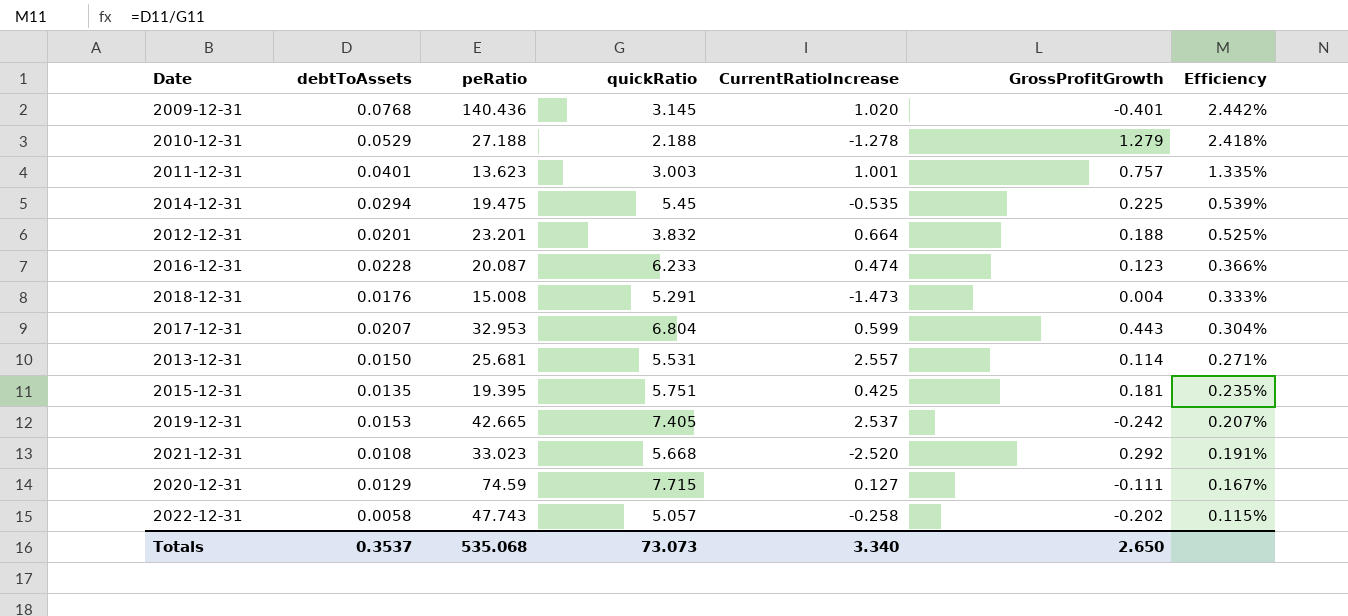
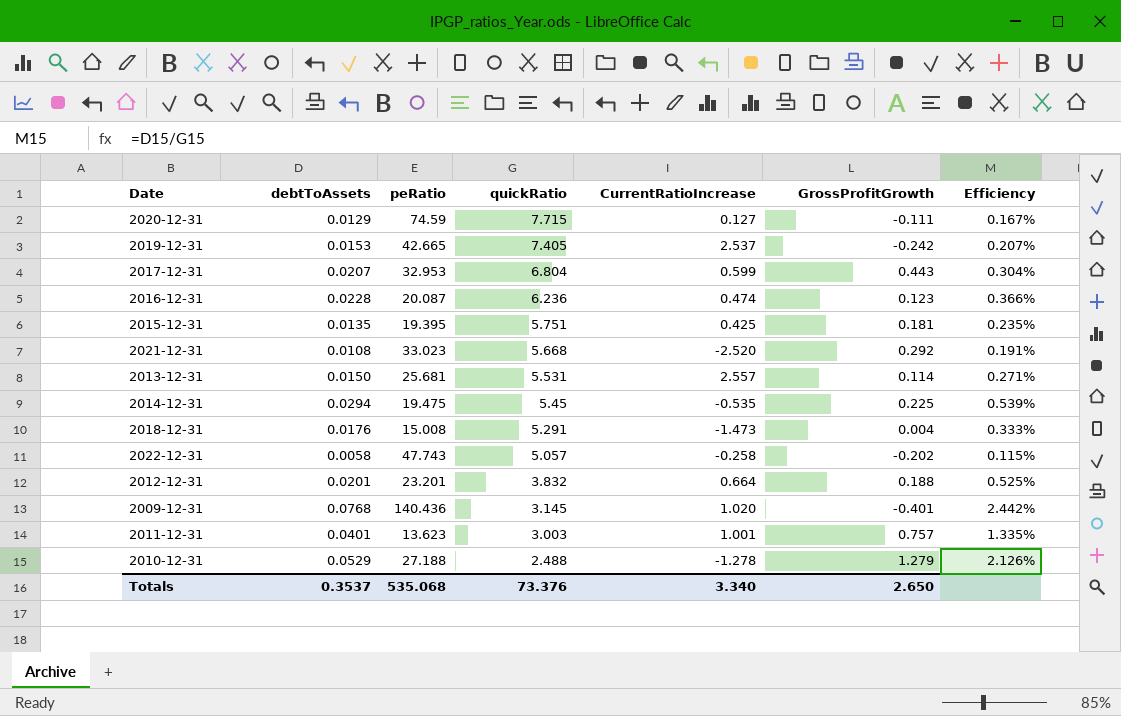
row order: Efficiency descending -> quickRatio descending
2016-12-31 | quickRatio: 6.233 -> 6.236
2010-12-31 | quickRatio: 2.188 -> 2.488
2010-12-31 | Efficiency: 2.418% -> 2.126%
Totals | quickRatio: 73.073 -> 73.376

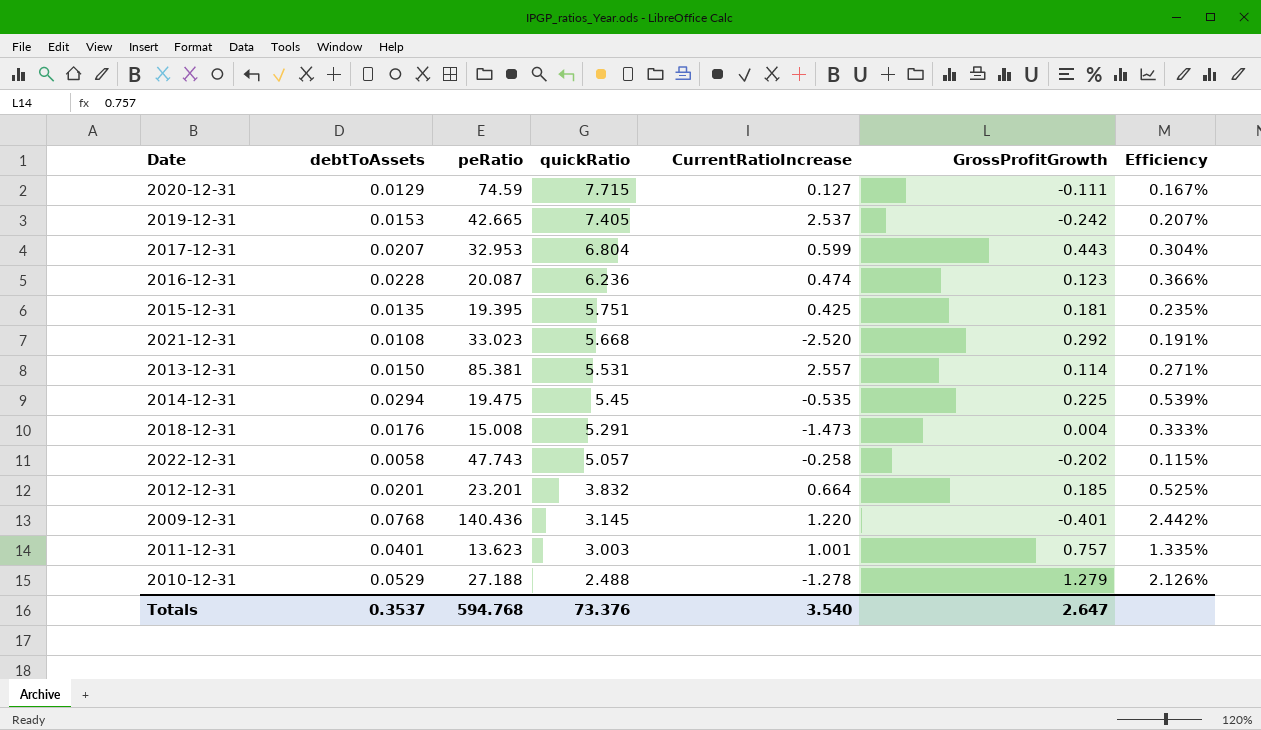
2013-12-31 | peRatio: 25.681 -> 85.381
2012-12-31 | GrossProfitGrowth: 0.188 -> 0.185
2009-12-31 | CurrentRatioIncrease: 1.020 -> 1.220
Totals | peRatio: 535.068 -> 594.768
Totals | CurrentRatioIncrease: 3.340 -> 3.540
Totals | GrossProfitGrowth: 2.650 -> 2.647

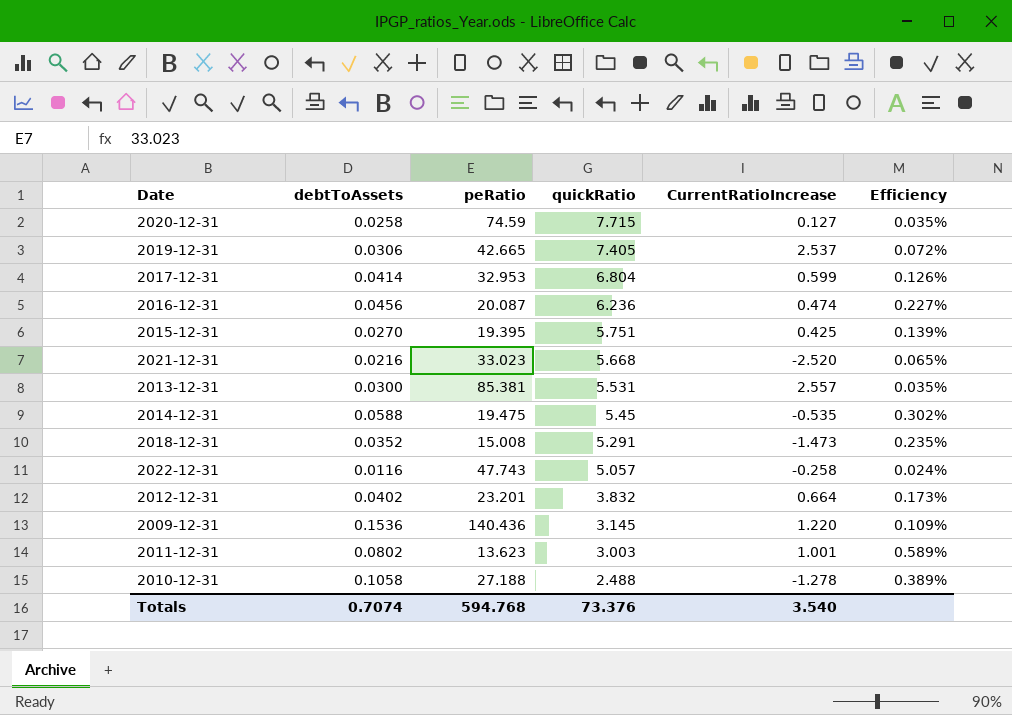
column GrossProfitGrowth | position: 6 -> none
column Efficiency | formula: [debtToAssets] / [quickRatio] -> [debtToAssets] / [peRatio]
2020-12-31 | debtToAssets: 0.0129 -> 0.0258
2019-12-31 | debtToAssets: 0.0153 -> 0.0306
2017-12-31 | debtToAssets: 0.0207 -> 0.0414
2016-12-31 | debtToAssets: 0.0228 -> 0.0456
2015-12-31 | debtToAssets: 0.0135 -> 0.0270
2021-12-31 | debtToAssets: 0.0108 -> 0.0216
2013-12-31 | debtToAssets: 0.0150 -> 0.0300
2014-12-31 | debtToAssets: 0.0294 -> 0.0588
2018-12-31 | debtToAssets: 0.0176 -> 0.0352
2022-12-31 | debtToAssets: 0.0058 -> 0.0116
2012-12-31 | debtToAssets: 0.0201 -> 0.0402
2009-12-31 | debtToAssets: 0.0768 -> 0.1536
2011-12-31 | debtToAssets: 0.0401 -> 0.0802
2010-12-31 | debtToAssets: 0.0529 -> 0.1058
Totals | debtToAssets: 0.3537 -> 0.7074

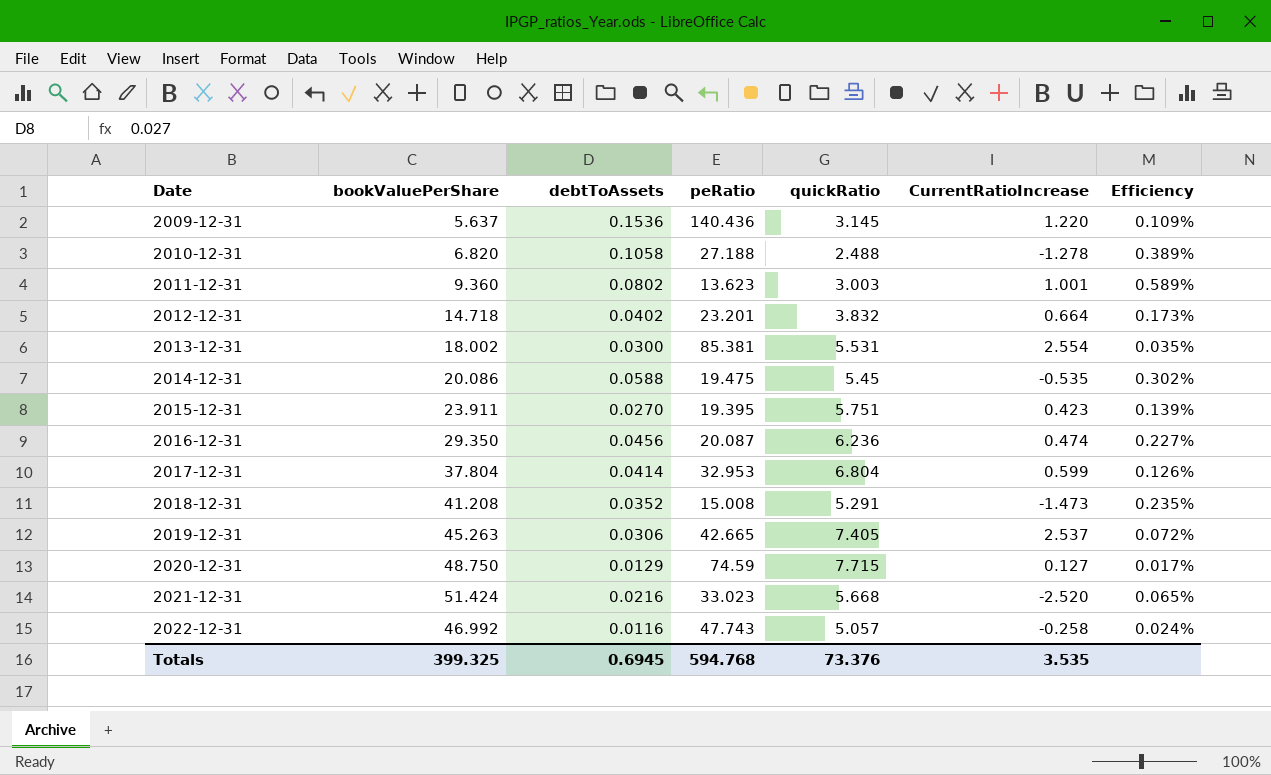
row order: quickRatio descending -> Date ascending
column bookValuePerShare | position: none -> 2
2013-12-31 | CurrentRatioIncrease: 2.557 -> 2.554
2015-12-31 | CurrentRatioIncrease: 0.425 -> 0.423
2020-12-31 | debtToAssets: 0.0258 -> 0.0129
2020-12-31 | Efficiency: 0.035% -> 0.017%
Totals | debtToAssets: 0.7074 -> 0.6945
Totals | CurrentRatioIncrease: 3.540 -> 3.535

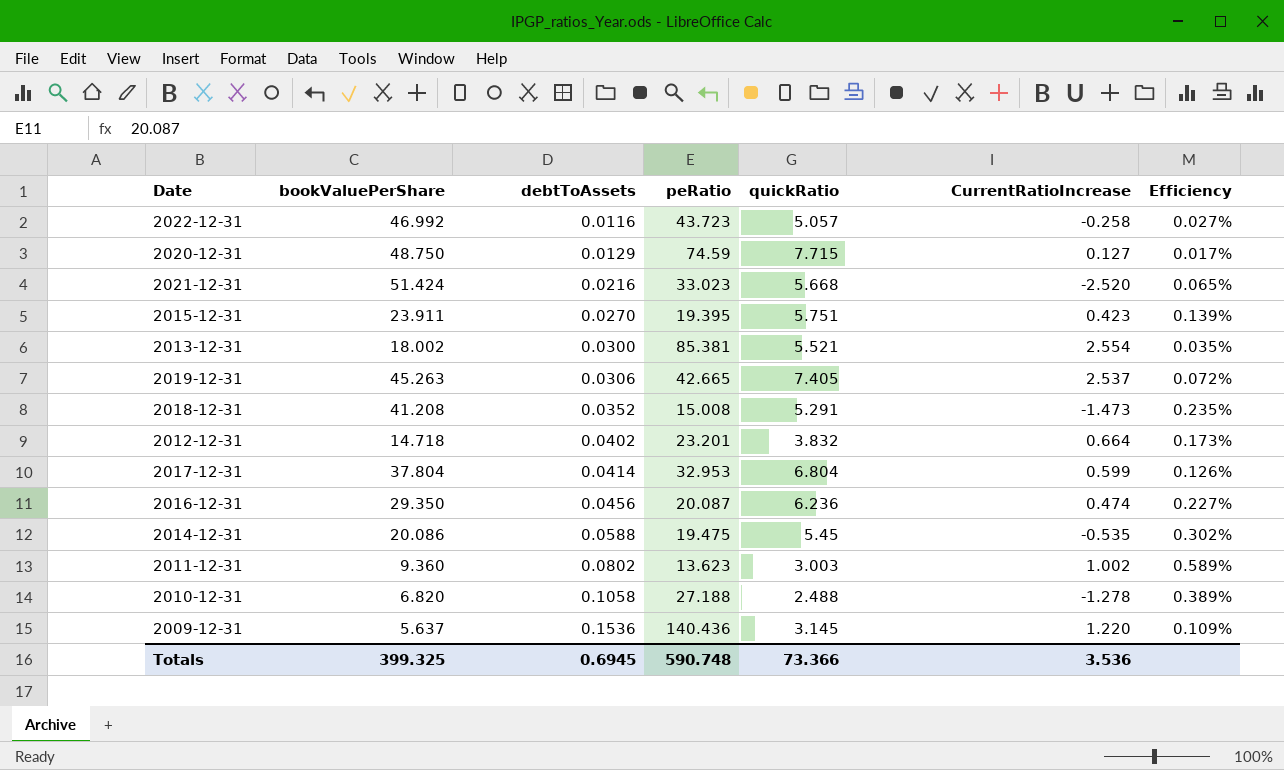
row order: Date ascending -> debtToAssets ascending
2022-12-31 | peRatio: 47.743 -> 43.723
2022-12-31 | Efficiency: 0.024% -> 0.027%
2013-12-31 | quickRatio: 5.531 -> 5.521
2011-12-31 | CurrentRatioIncrease: 1.001 -> 1.002
Totals | peRatio: 594.768 -> 590.748
Totals | quickRatio: 73.376 -> 73.366
Totals | CurrentRatioIncrease: 3.535 -> 3.536

